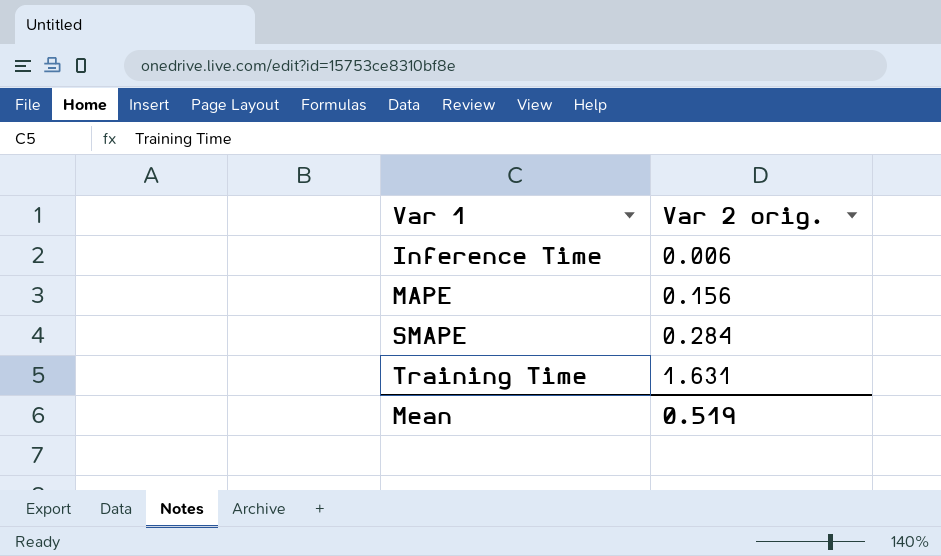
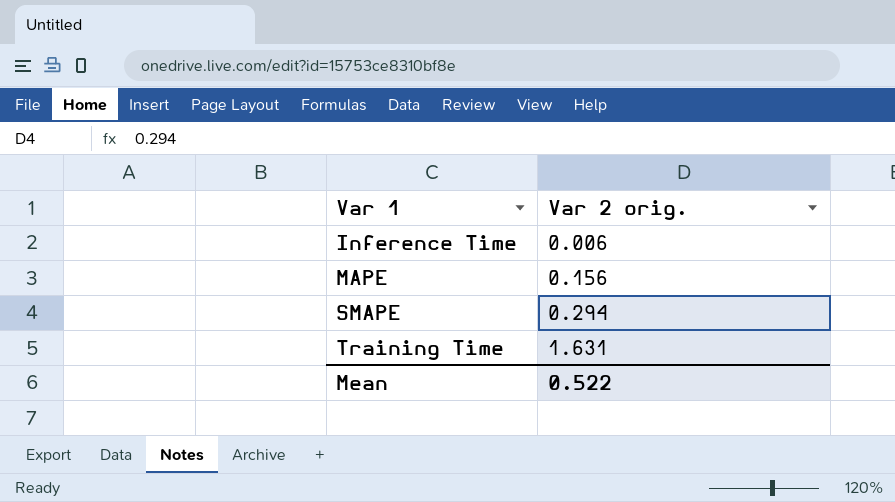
SMAPE | Var 2 orig.: 0.284 -> 0.294
Mean | Var 2 orig.: 0.519 -> 0.522

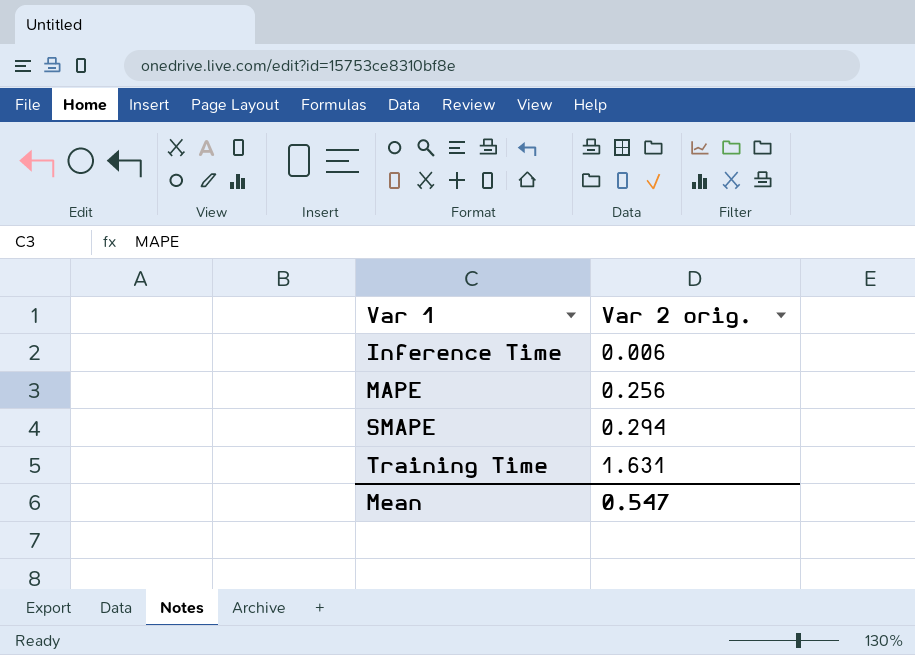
MAPE | Var 2 orig.: 0.156 -> 0.256
Mean | Var 2 orig.: 0.522 -> 0.547

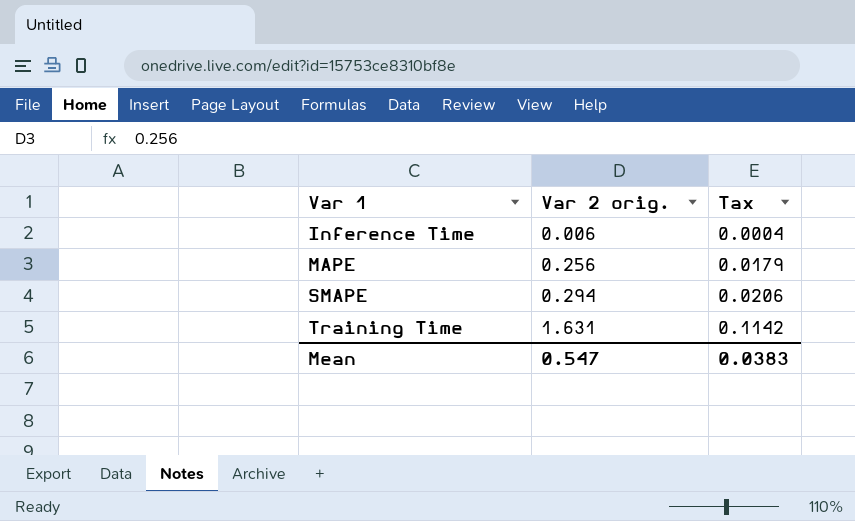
column Tax | formula: none -> [Var 2 orig.] * 0.07

